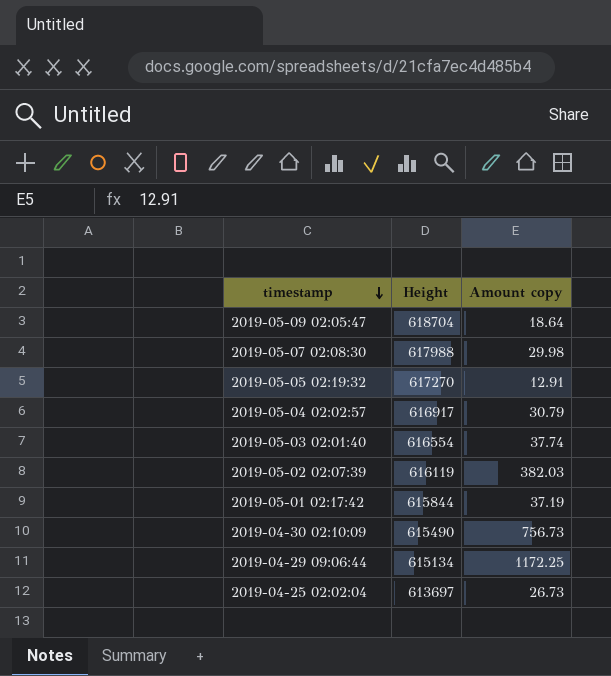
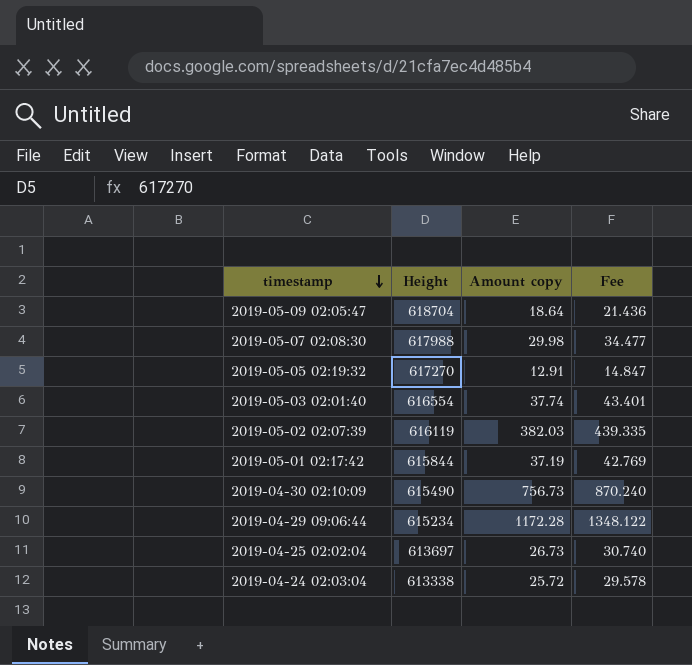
column Fee | formula: none -> [Amount copy] * 1.15
row 2019-05-04 02:02:57: 616917 | 30.79 -> none
2019-04-29 09:06:44 | Height: 615134 -> 615234
2019-04-29 09:06:44 | Amount copy: 1172.25 -> 1172.28
row 2019-04-24 02:03:04: none -> 613338 | 25.72 | 29.578

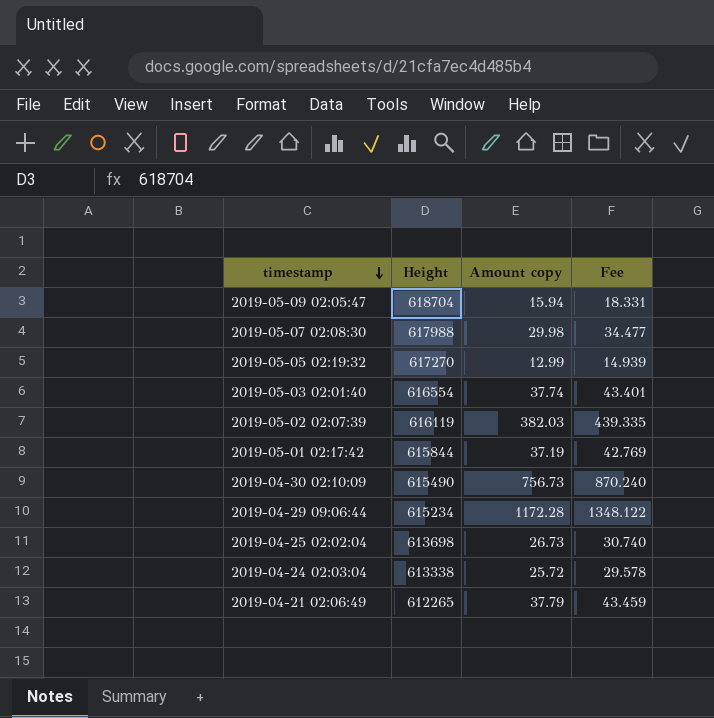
2019-05-09 02:05:47 | Amount copy: 18.64 -> 15.94
2019-05-09 02:05:47 | Fee: 21.436 -> 18.331
2019-05-05 02:19:32 | Amount copy: 12.91 -> 12.99
2019-05-05 02:19:32 | Fee: 14.847 -> 14.939
2019-04-25 02:02:04 | Height: 613697 -> 613698
row 2019-04-21 02:06:49: none -> 612265 | 37.79 | 43.459

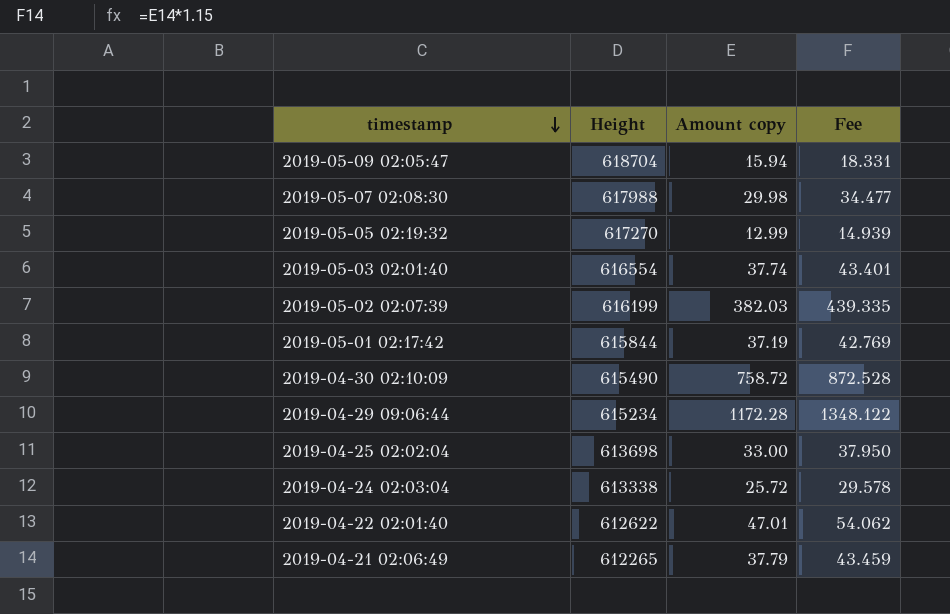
2019-05-02 02:07:39 | Height: 616119 -> 616199
2019-04-30 02:10:09 | Amount copy: 756.73 -> 758.72
2019-04-30 02:10:09 | Fee: 870.240 -> 872.528
2019-04-25 02:02:04 | Amount copy: 26.73 -> 33.00
2019-04-25 02:02:04 | Fee: 30.740 -> 37.950
row 2019-04-22 02:01:40: none -> 612622 | 47.01 | 54.062

